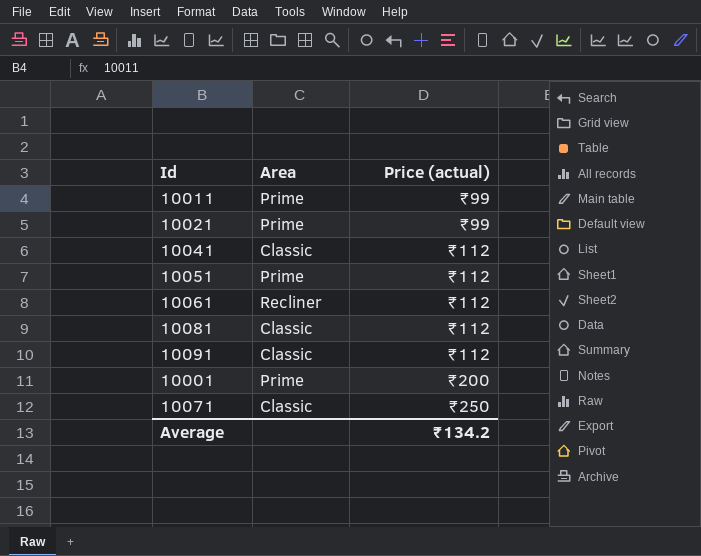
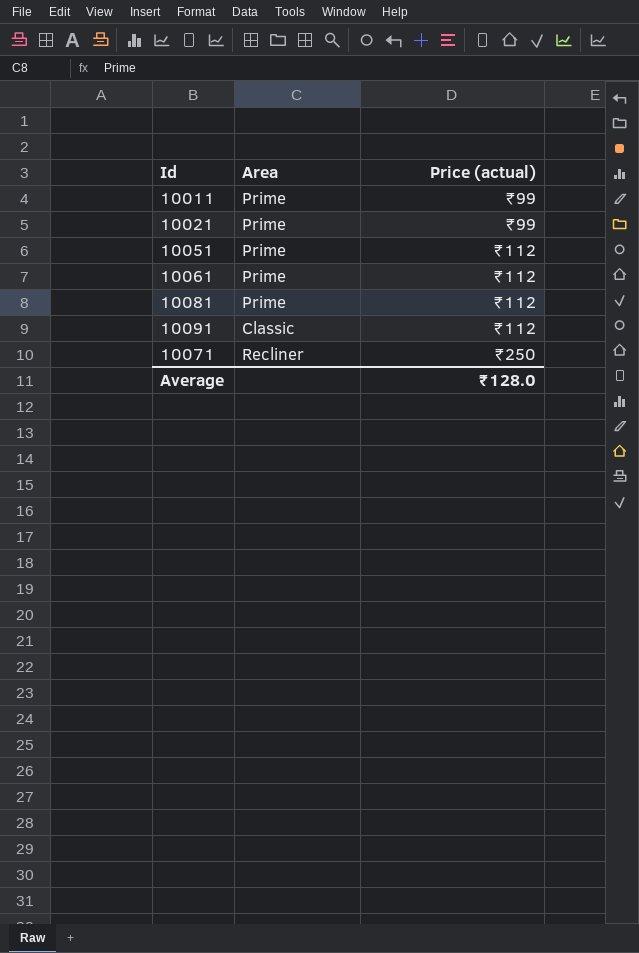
row 10041: Classic | ₹112 -> none
row 10001: Prime | ₹200 -> none
10061 | Area: Recliner -> Prime
10081 | Area: Classic -> Prime
10071 | Area: Classic -> Recliner
Average | Price (actual): ₹134.2 -> ₹128.0

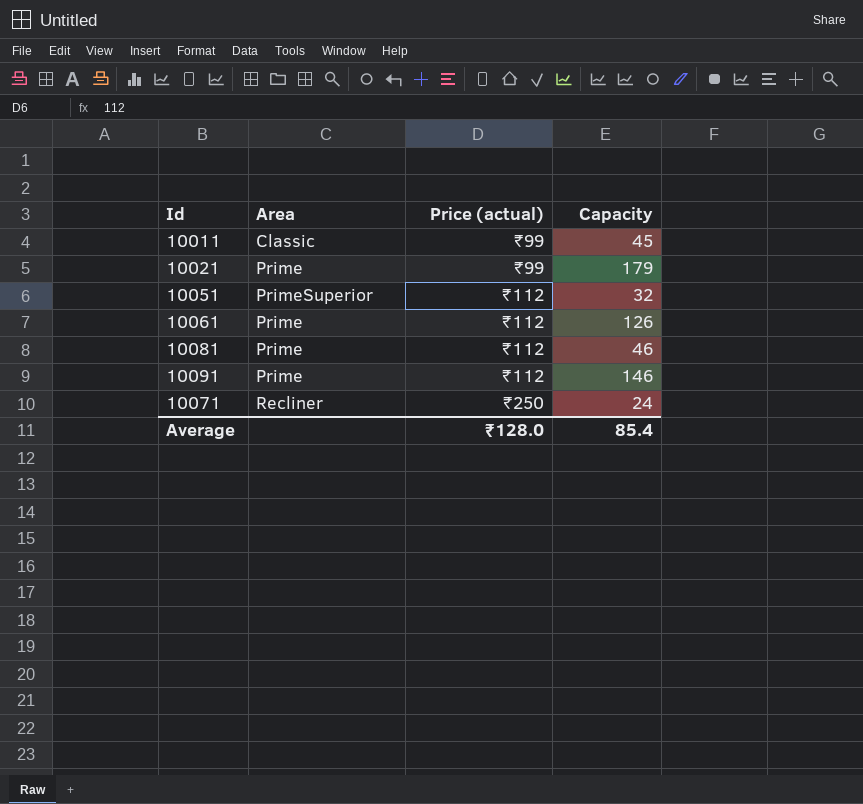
column Capacity | position: none -> 4
10011 | Area: Prime -> Classic
10051 | Area: Prime -> PrimeSuperior
10091 | Area: Classic -> Prime

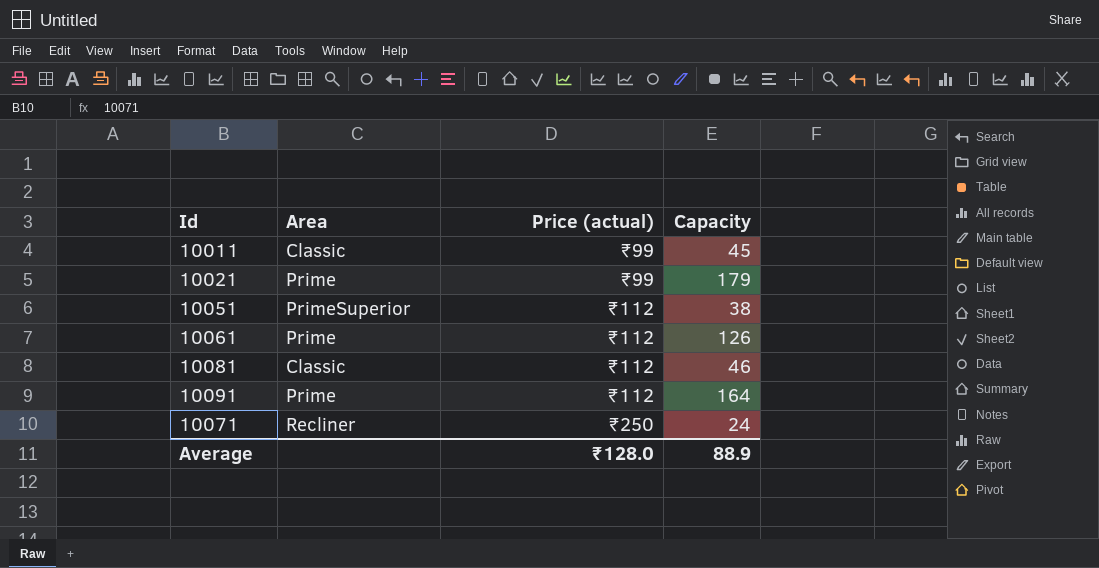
10051 | Capacity: 32 -> 38
10081 | Area: Prime -> Classic
10091 | Capacity: 146 -> 164
Average | Capacity: 85.4 -> 88.9

